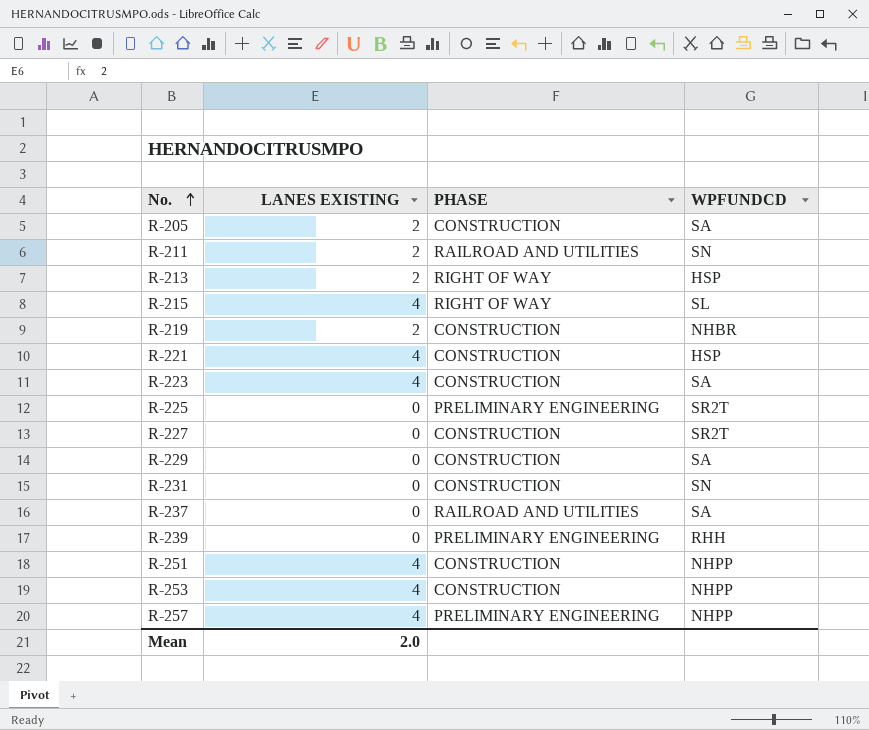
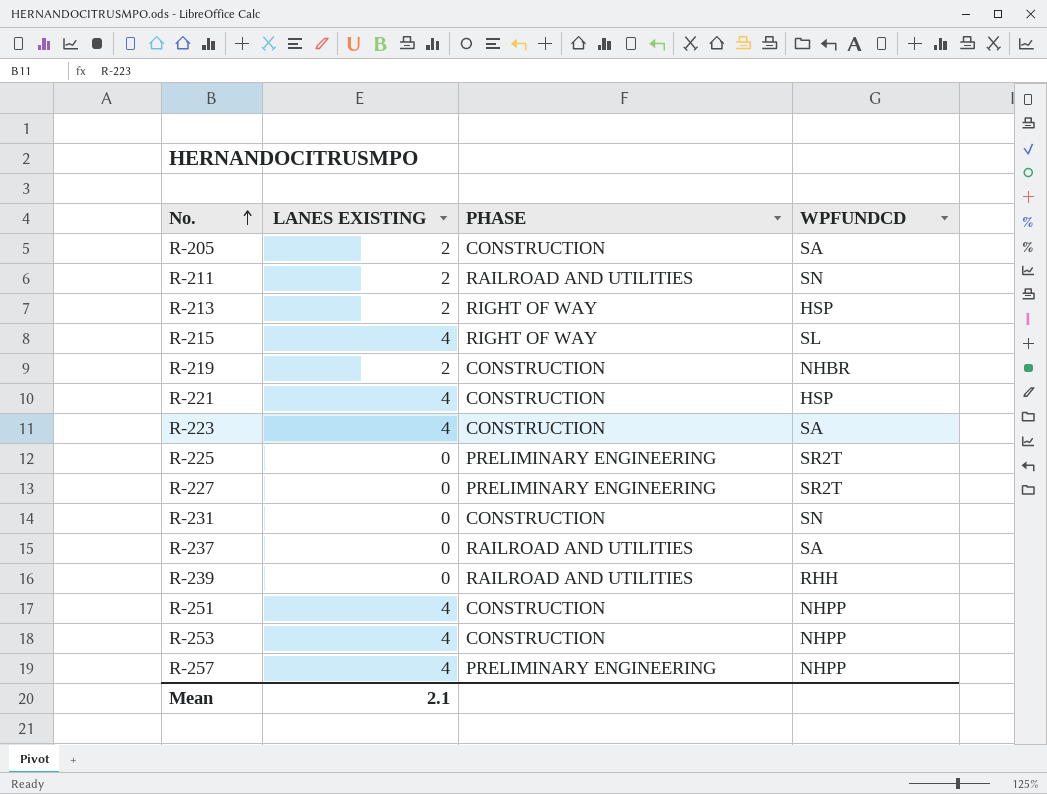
row R-229: 0 | CONSTRUCTION | SA -> none
R-227 | PHASE: CONSTRUCTION -> PRELIMINARY ENGINEERING
R-239 | PHASE: PRELIMINARY ENGINEERING -> RAILROAD AND UTILITIES
Mean | LANES EXISTING: 2.0 -> 2.1

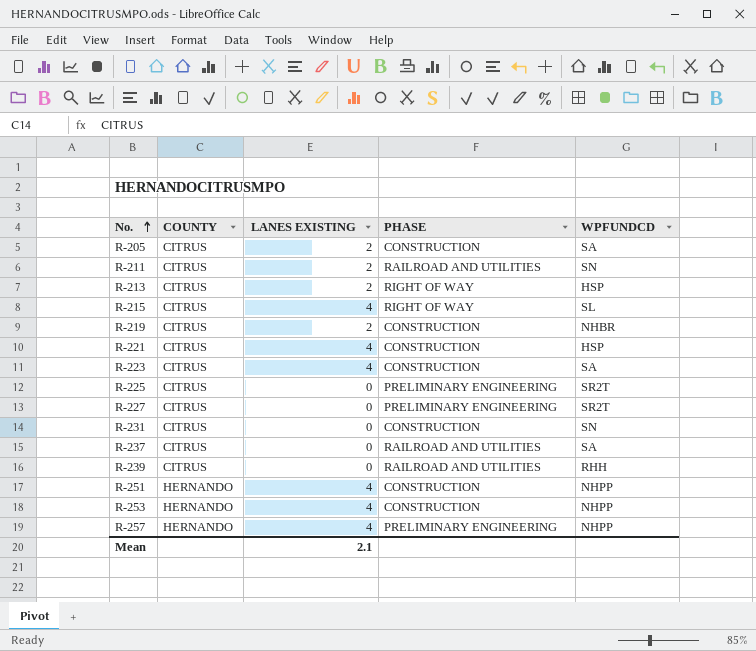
column COUNTY | position: none -> 2

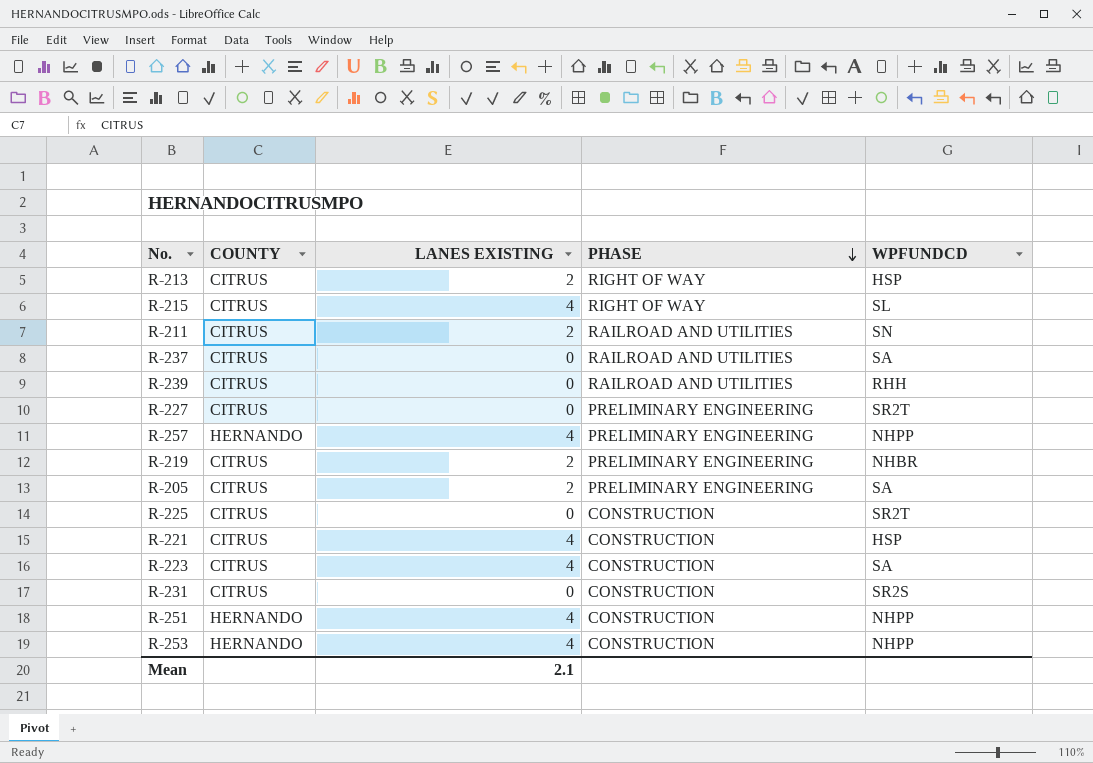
row order: No. ascending -> PHASE descending
R-219 | PHASE: CONSTRUCTION -> PRELIMINARY ENGINEERING
R-205 | PHASE: CONSTRUCTION -> PRELIMINARY ENGINEERING
R-225 | PHASE: PRELIMINARY ENGINEERING -> CONSTRUCTION
R-231 | WPFUNDCD: SN -> SR2S

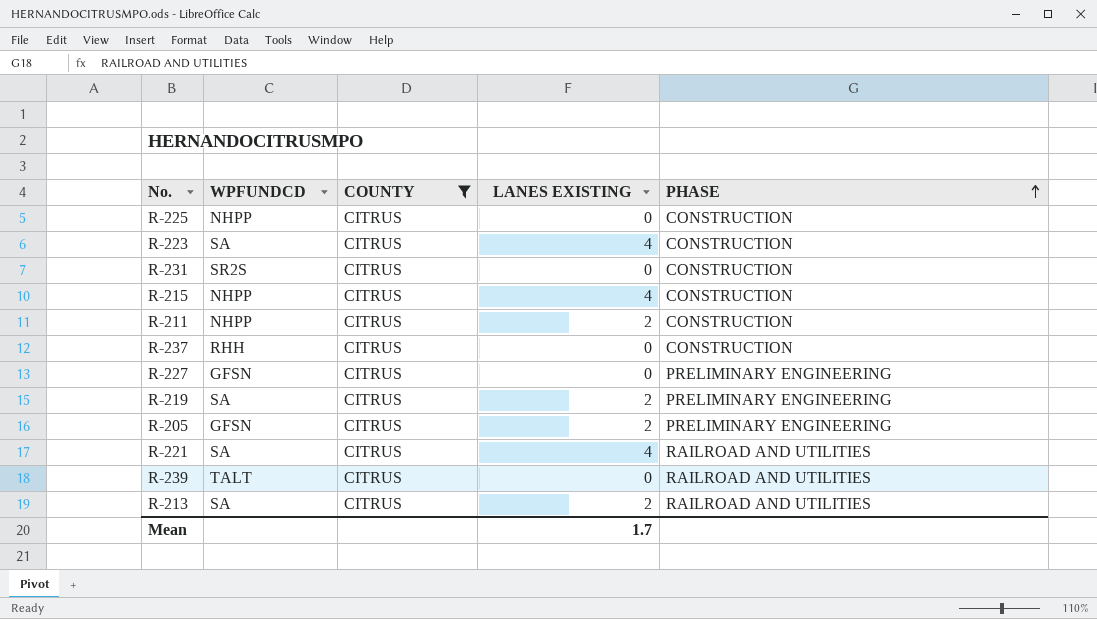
filter: none -> COUNTY = CITRUS
row order: PHASE descending -> PHASE ascending
column WPFUNDCD | position: 5 -> 2
R-225 | WPFUNDCD: SR2T -> NHPP
R-215 | WPFUNDCD: SL -> NHPP
R-215 | PHASE: RIGHT OF WAY -> CONSTRUCTION
R-211 | WPFUNDCD: SN -> NHPP
R-211 | PHASE: RAILROAD AND UTILITIES -> CONSTRUCTION
R-237 | WPFUNDCD: SA -> RHH
R-237 | PHASE: RAILROAD AND UTILITIES -> CONSTRUCTION
R-227 | WPFUNDCD: SR2T -> GFSN
R-219 | WPFUNDCD: NHBR -> SA
R-205 | WPFUNDCD: SA -> GFSN
R-221 | WPFUNDCD: HSP -> SA
R-221 | PHASE: CONSTRUCTION -> RAILROAD AND UTILITIES
R-239 | WPFUNDCD: RHH -> TALT
R-213 | WPFUNDCD: HSP -> SA
R-213 | PHASE: RIGHT OF WAY -> RAILROAD AND UTILITIES
Mean | LANES EXISTING: 2.1 -> 1.7

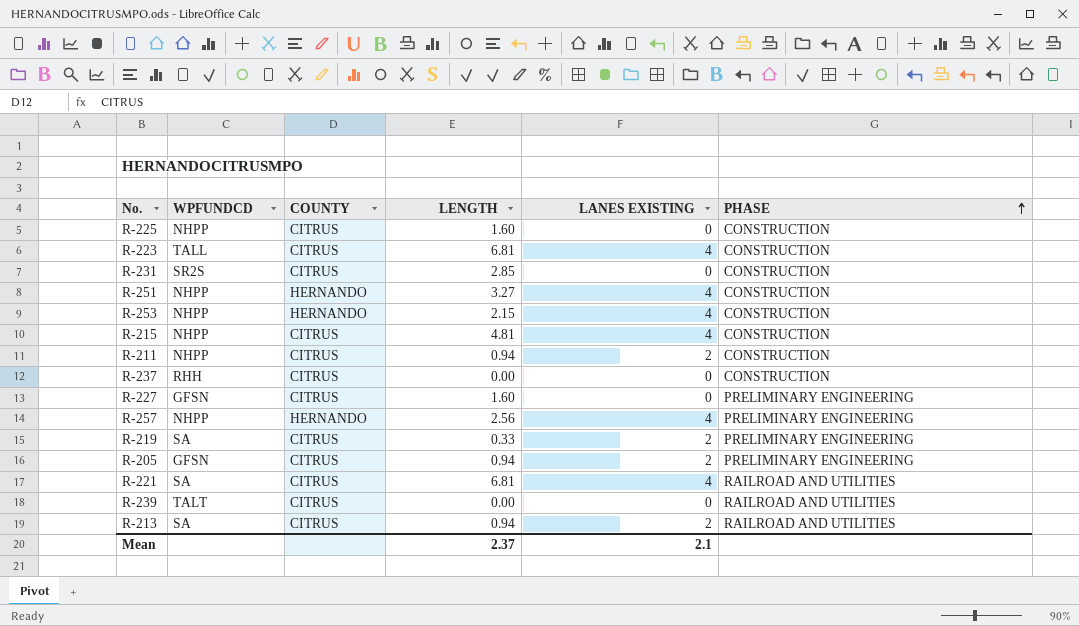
filter: COUNTY = CITRUS -> none
column LENGTH | position: none -> 4
R-223 | WPFUNDCD: SA -> TALL
Mean | LANES EXISTING: 1.7 -> 2.1

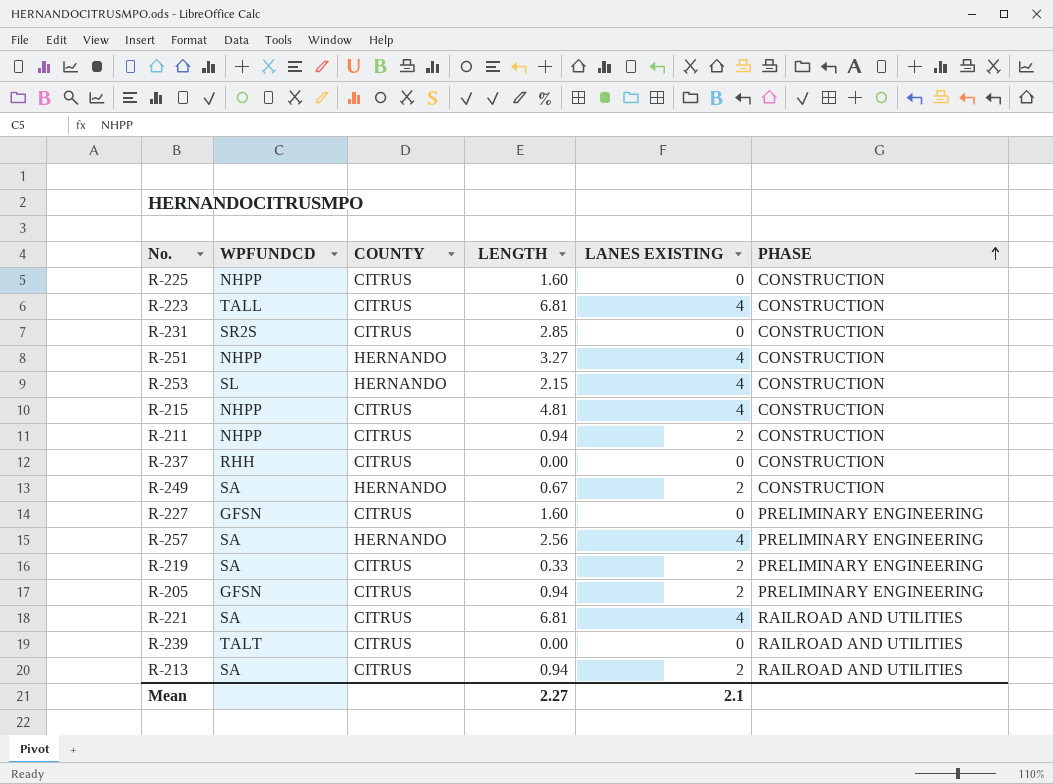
R-253 | WPFUNDCD: NHPP -> SL
row R-249: none -> SA | HERNANDO | 0.67 | 2 | CONSTRUCTION
R-257 | WPFUNDCD: NHPP -> SA
Mean | LENGTH: 2.37 -> 2.27

